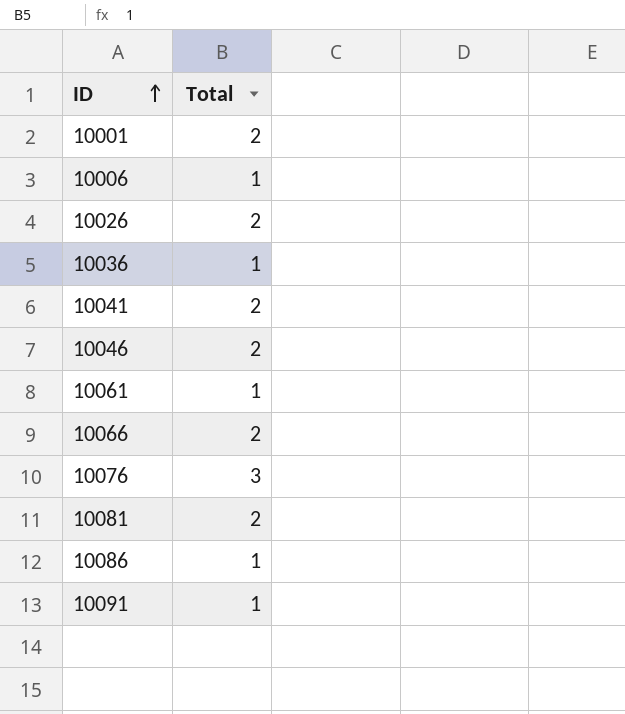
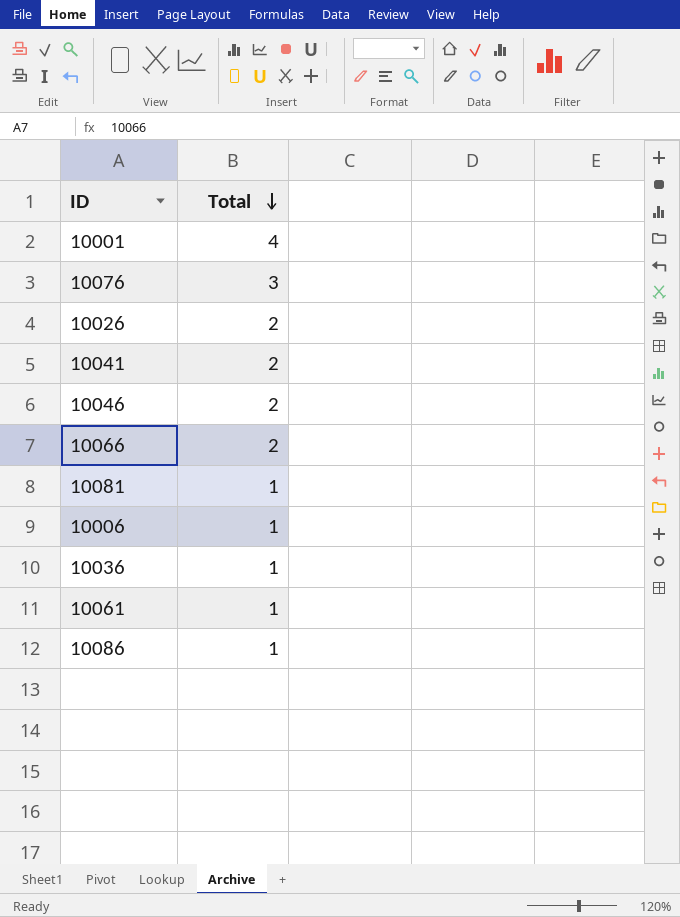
row order: ID ascending -> Total descending
row 10091: 1 -> none
10001 | Total: 2 -> 4
10081 | Total: 2 -> 1

